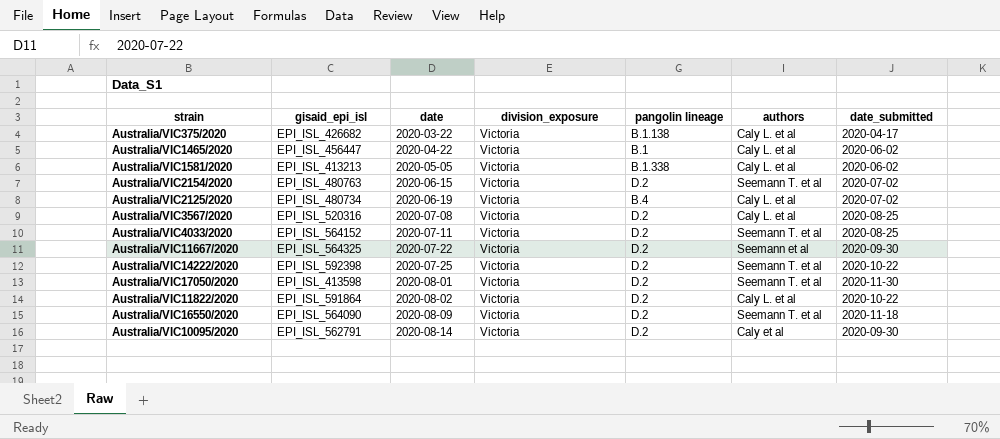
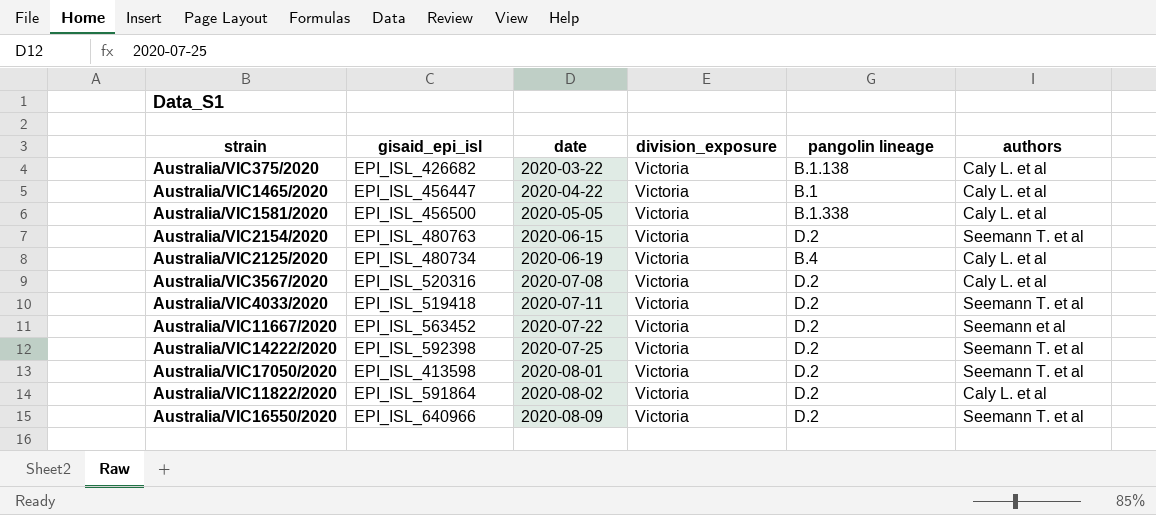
column date_submitted | position: 7 -> none
row Australia/VIC10095/2020: EPI_ISL_562791 | 2020-08-14 | Victoria | D.2 | Caly et al | 2020-09-30 -> none
Australia/VIC1581/2020 | gisaid_epi_isl: EPI_ISL_413213 -> EPI_ISL_456500
Australia/VIC4033/2020 | gisaid_epi_isl: EPI_ISL_564152 -> EPI_ISL_519418
Australia/VIC11667/2020 | gisaid_epi_isl: EPI_ISL_564325 -> EPI_ISL_563452
Australia/VIC16550/2020 | gisaid_epi_isl: EPI_ISL_564090 -> EPI_ISL_640966

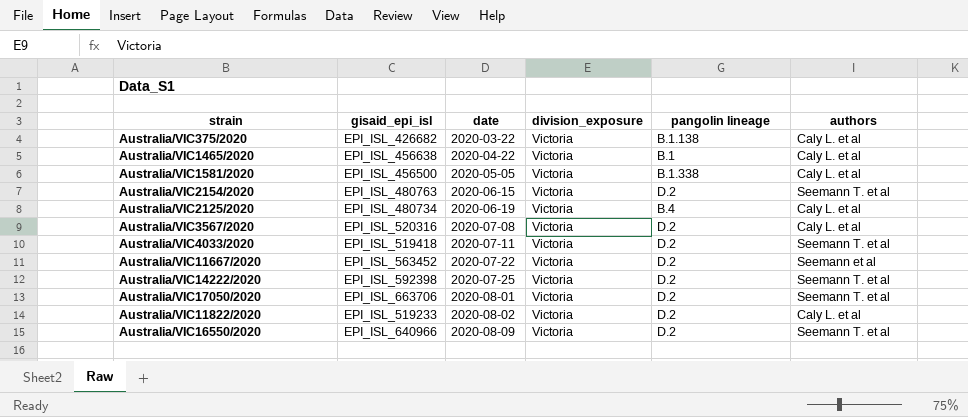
Australia/VIC1465/2020 | gisaid_epi_isl: EPI_ISL_456447 -> EPI_ISL_456638
Australia/VIC17050/2020 | gisaid_epi_isl: EPI_ISL_413598 -> EPI_ISL_663706
Australia/VIC11822/2020 | gisaid_epi_isl: EPI_ISL_591864 -> EPI_ISL_519233

